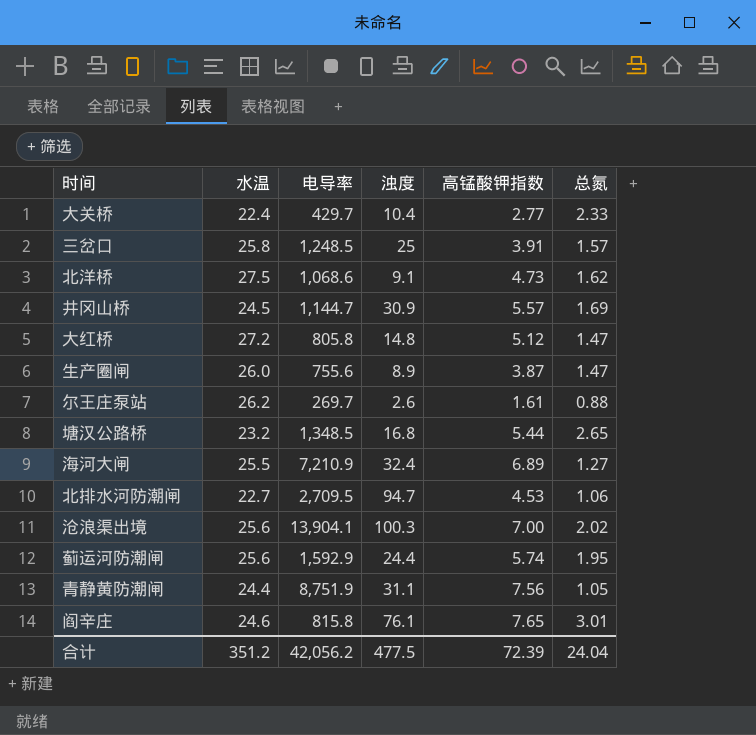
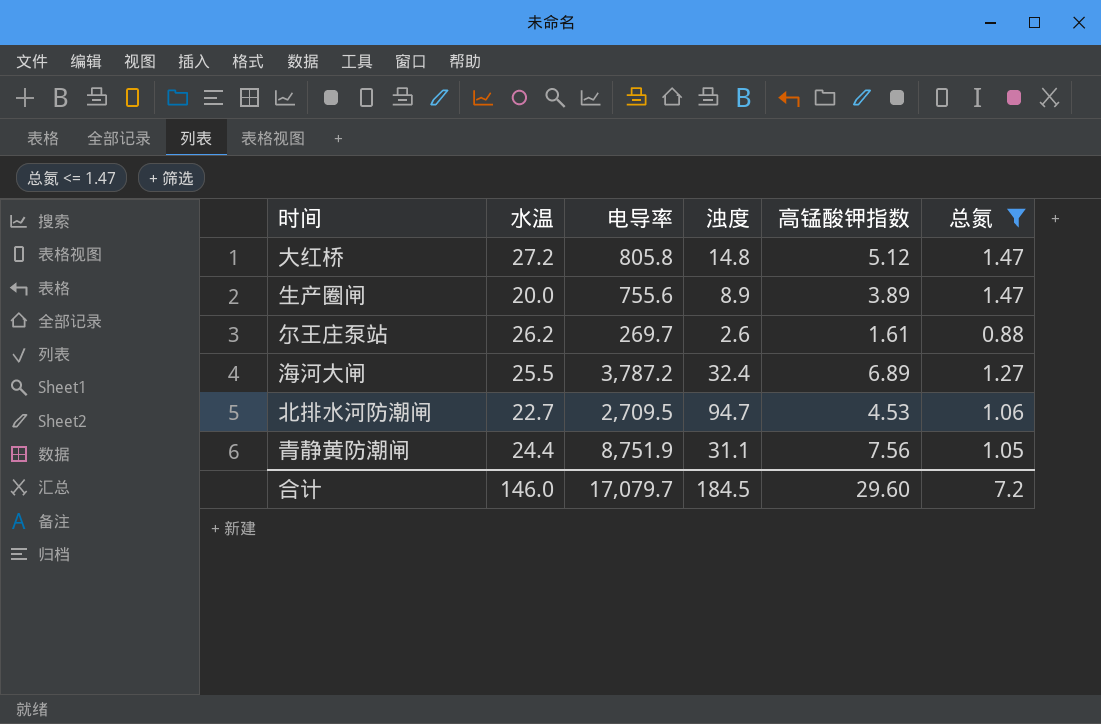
filter: none -> 总氮 <= 1.47
生产圈闸 | 水温: 26.0 -> 20.0
生产圈闸 | 高锰酸钾指数: 3.87 -> 3.89
海河大闸 | 电导率: 7,210.9 -> 3,787.2
合计 | 水温: 351.2 -> 146.0
合计 | 电导率: 42,056.2 -> 17,079.7
合计 | 浊度: 477.5 -> 184.5
合计 | 高锰酸钾指数: 72.39 -> 29.60
合计 | 总氮: 24.04 -> 7.2

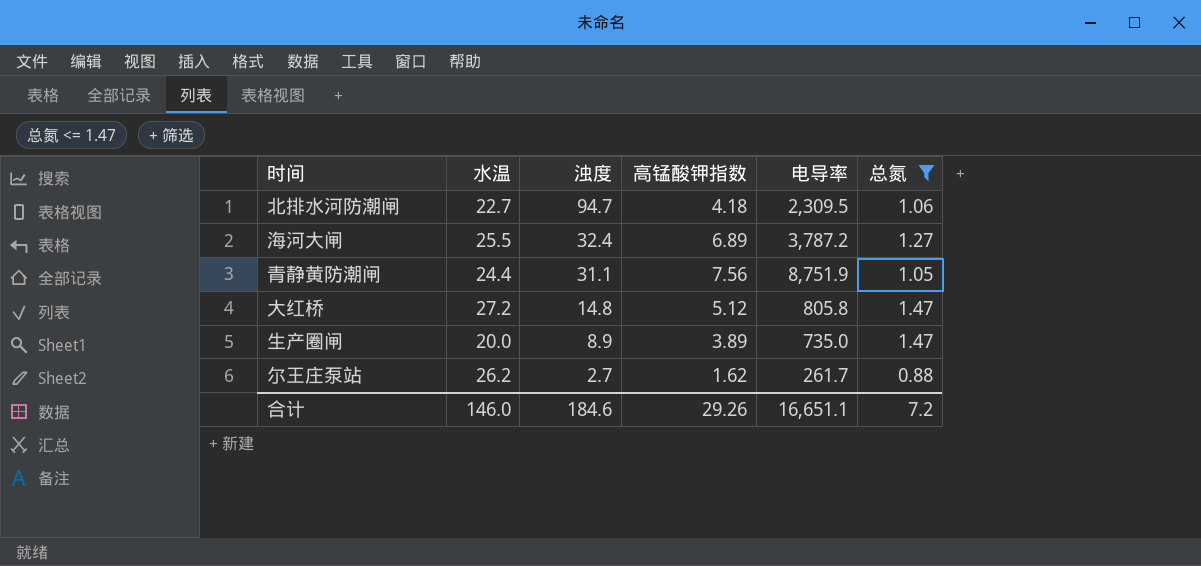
row order: none -> 浊度 descending
column 电导率 | position: 3 -> 5
北排水河防潮闸 | 高锰酸钾指数: 4.53 -> 4.18
北排水河防潮闸 | 电导率: 2,709.5 -> 2,309.5
生产圈闸 | 电导率: 755.6 -> 735.0
尔王庄泵站 | 浊度: 2.6 -> 2.7
尔王庄泵站 | 高锰酸钾指数: 1.61 -> 1.62
尔王庄泵站 | 电导率: 269.7 -> 261.7
合计 | 浊度: 184.5 -> 184.6
合计 | 高锰酸钾指数: 29.60 -> 29.26
合计 | 电导率: 17,079.7 -> 16,651.1

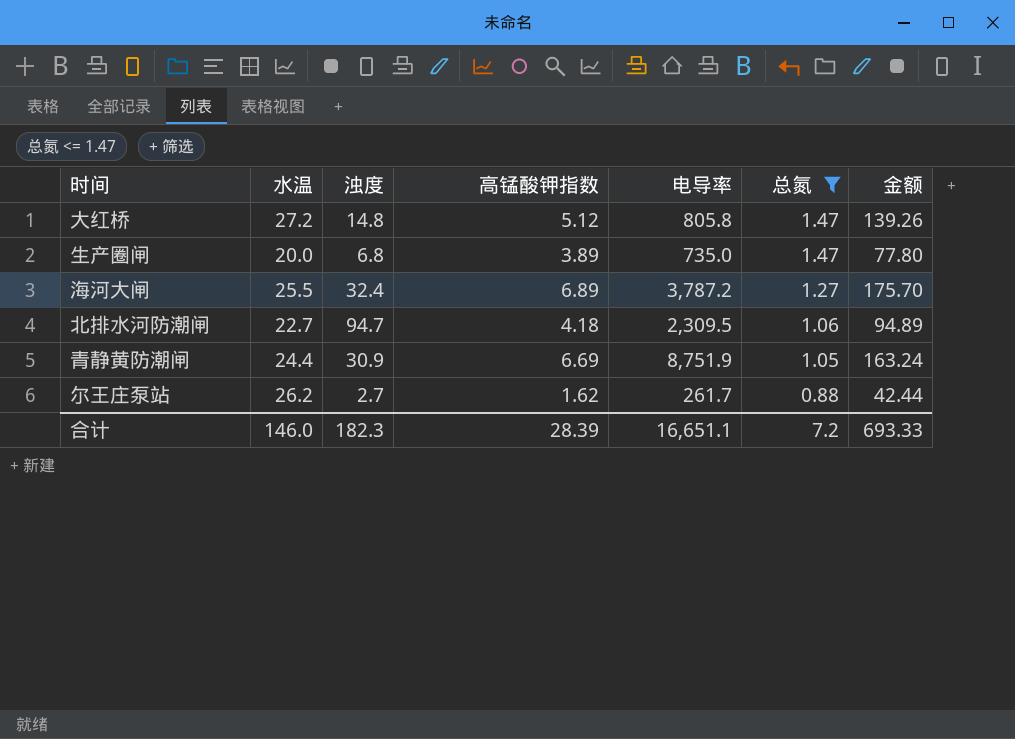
row order: 浊度 descending -> 总氮 descending
column 金额 | formula: none -> [水温] * [高锰酸钾指数]
生产圈闸 | 浊度: 8.9 -> 6.8
青静黄防潮闸 | 浊度: 31.1 -> 30.9
青静黄防潮闸 | 高锰酸钾指数: 7.56 -> 6.69
合计 | 浊度: 184.6 -> 182.3
合计 | 高锰酸钾指数: 29.26 -> 28.39

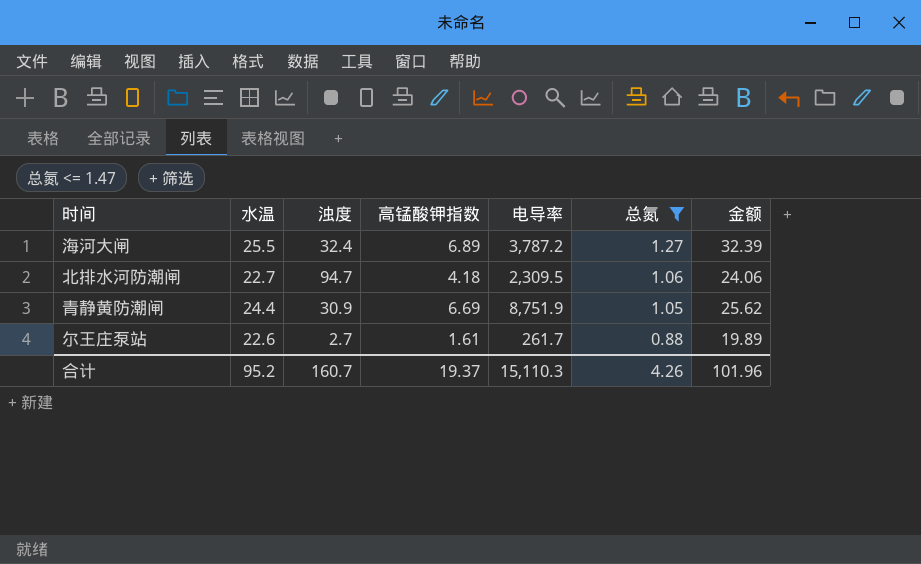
column 金额 | formula: [水温] * [高锰酸钾指数] -> [水温] * [总氮]
row 大红桥: 27.2 | 14.8 | 5.12 | 805.8 | 1.47 | 139.26 -> none
row 生产圈闸: 20.0 | 6.8 | 3.89 | 735.0 | 1.47 | 77.80 -> none
尔王庄泵站 | 水温: 26.2 -> 22.6
尔王庄泵站 | 高锰酸钾指数: 1.62 -> 1.61
合计 | 水温: 146.0 -> 95.2
合计 | 浊度: 182.3 -> 160.7
合计 | 高锰酸钾指数: 28.39 -> 19.37
合计 | 电导率: 16,651.1 -> 15,110.3
合计 | 总氮: 7.2 -> 4.26
合计 | 金额: 693.33 -> 101.96

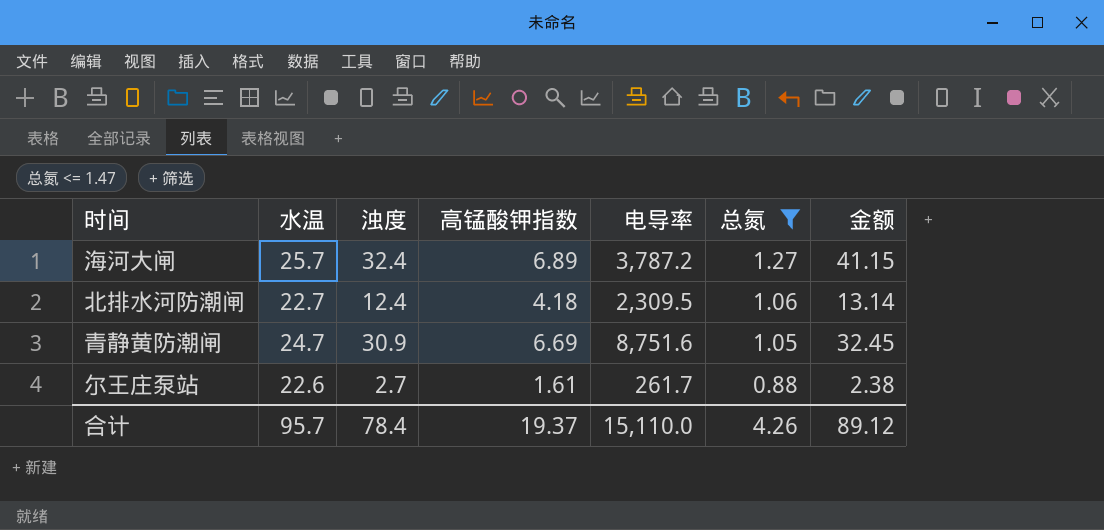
column 金额 | formula: [水温] * [总氮] -> [浊度] * [总氮]
海河大闸 | 水温: 25.5 -> 25.7
北排水河防潮闸 | 浊度: 94.7 -> 12.4
青静黄防潮闸 | 水温: 24.4 -> 24.7
青静黄防潮闸 | 电导率: 8,751.9 -> 8,751.6
合计 | 水温: 95.2 -> 95.7
合计 | 浊度: 160.7 -> 78.4
合计 | 电导率: 15,110.3 -> 15,110.0
合计 | 金额: 101.96 -> 89.12

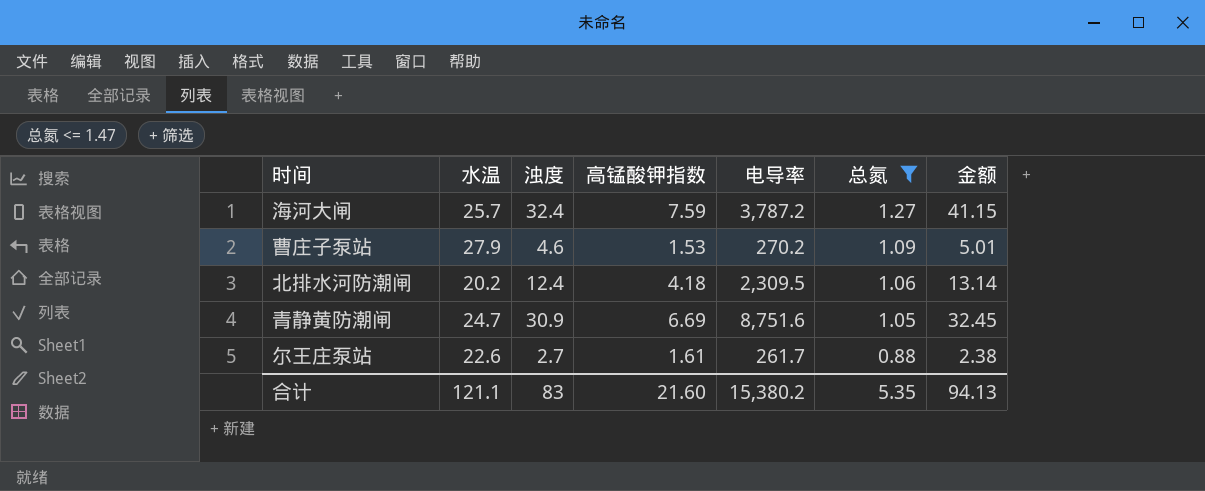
海河大闸 | 高锰酸钾指数: 6.89 -> 7.59
row 曹庄子泵站: none -> 27.9 | 4.6 | 1.53 | 270.2 | 1.09 | 5.01
北排水河防潮闸 | 水温: 22.7 -> 20.2
合计 | 水温: 95.7 -> 121.1
合计 | 浊度: 78.4 -> 83
合计 | 高锰酸钾指数: 19.37 -> 21.60
合计 | 电导率: 15,110.0 -> 15,380.2
合计 | 总氮: 4.26 -> 5.35
合计 | 金额: 89.12 -> 94.13

